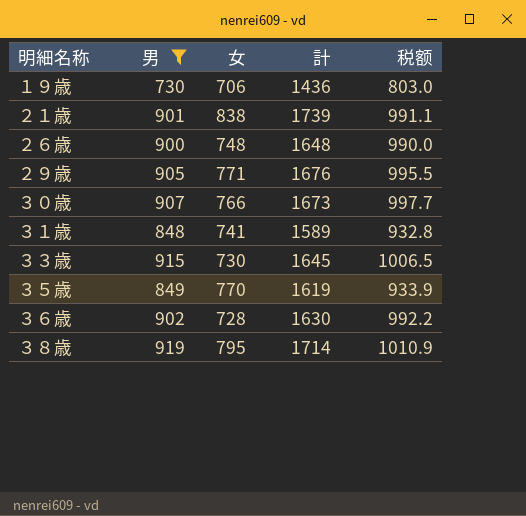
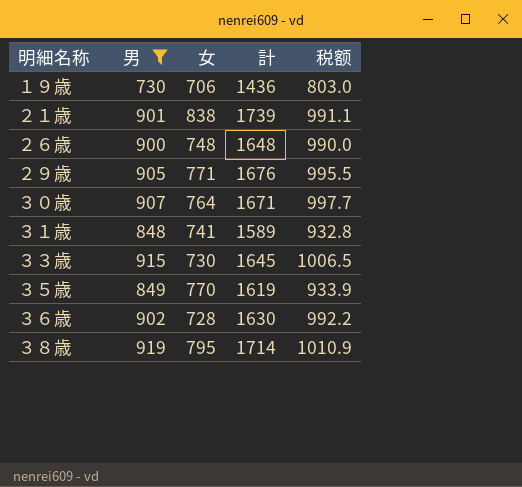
３０歳 | 女: 766 -> 764
３０歳 | 計: 1673 -> 1671

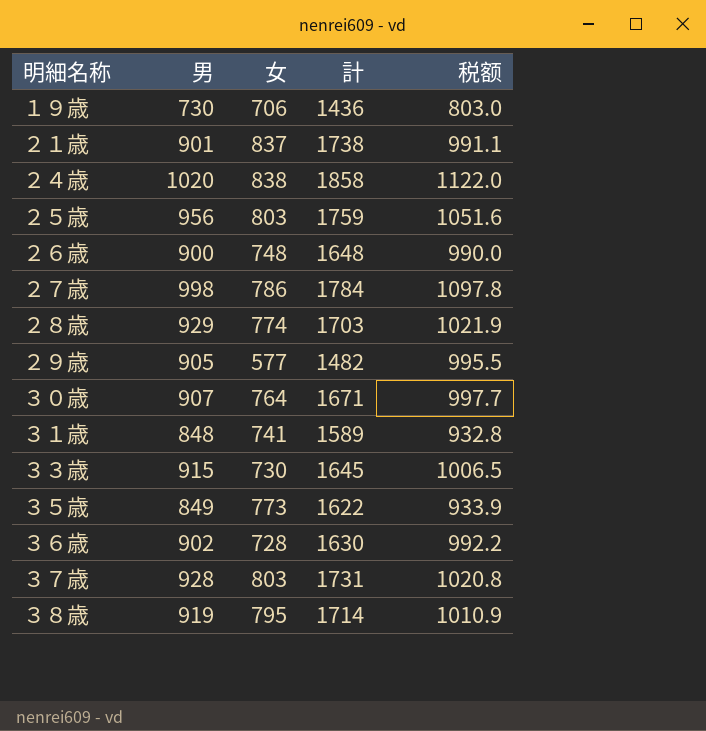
filter: 男 <= 919 -> none
２１歳 | 女: 838 -> 837
２１歳 | 計: 1739 -> 1738
２９歳 | 女: 771 -> 577
２９歳 | 計: 1676 -> 1482
３５歳 | 女: 770 -> 773
３５歳 | 計: 1619 -> 1622

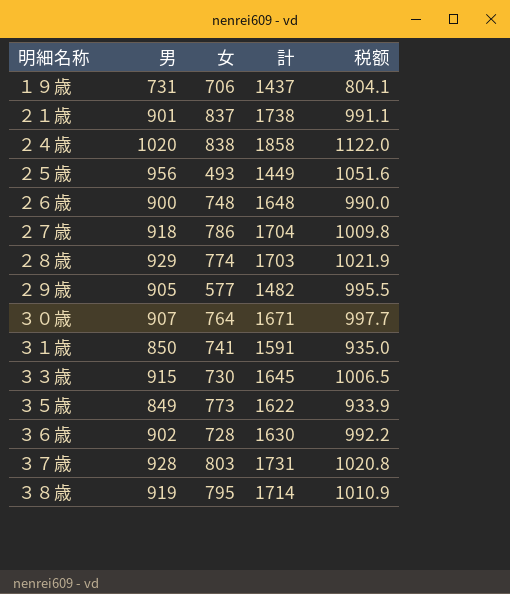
１９歳 | 男: 730 -> 731
１９歳 | 計: 1436 -> 1437
１９歳 | 税额: 803.0 -> 804.1
２５歳 | 女: 803 -> 493
２５歳 | 計: 1759 -> 1449
２７歳 | 男: 998 -> 918
２７歳 | 計: 1784 -> 1704
２７歳 | 税额: 1097.8 -> 1009.8
３１歳 | 男: 848 -> 850
３１歳 | 計: 1589 -> 1591
３１歳 | 税额: 932.8 -> 935.0

